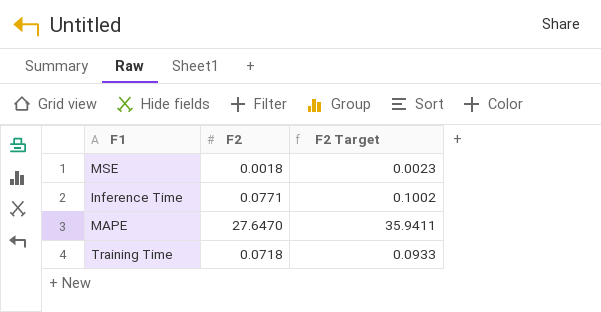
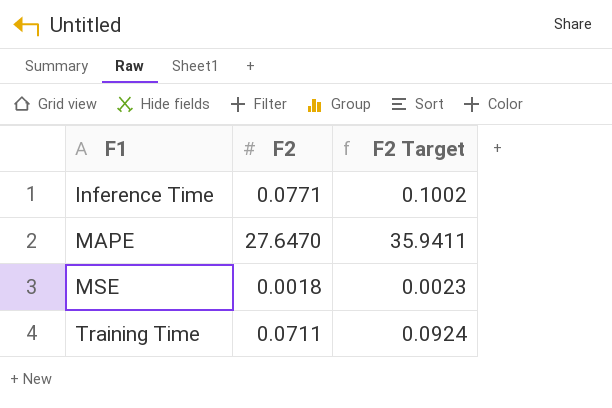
row order: none -> F1 ascending
Training Time | F2: 0.0718 -> 0.0711
Training Time | F2 Target: 0.0933 -> 0.0924

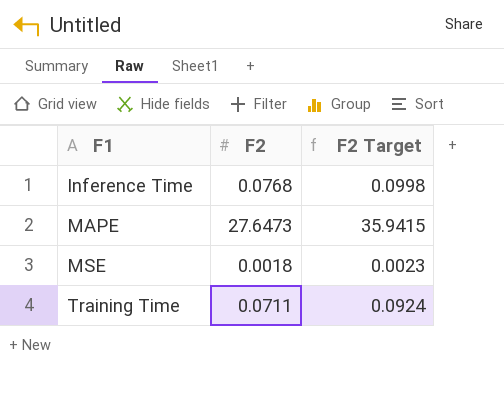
Inference Time | F2: 0.0771 -> 0.0768
Inference Time | F2 Target: 0.1002 -> 0.0998
MAPE | F2: 27.6470 -> 27.6473
MAPE | F2 Target: 35.9411 -> 35.9415

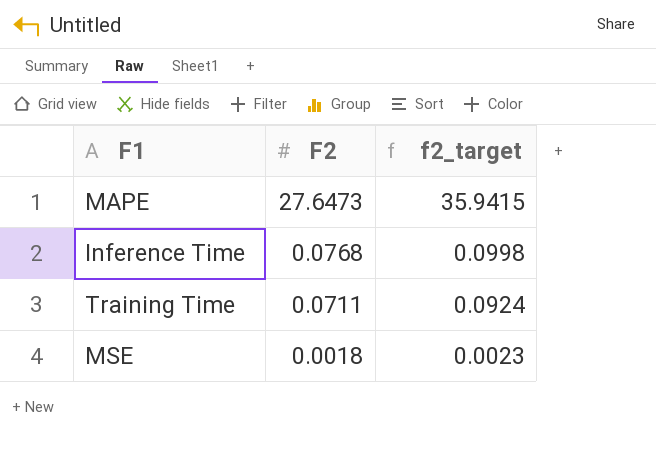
row order: F1 ascending -> F2 descending
column name: F2 Target -> f2_target

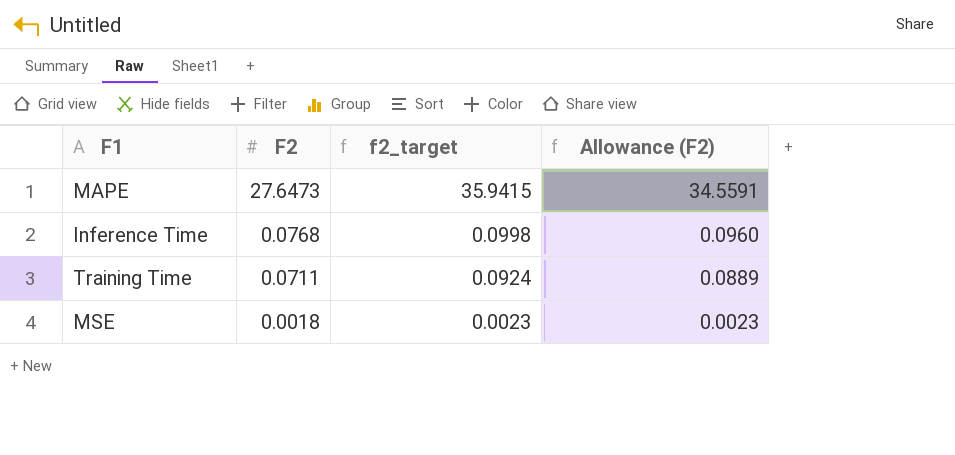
column Allowance (F2) | formula: none -> [F2] * 1.25

